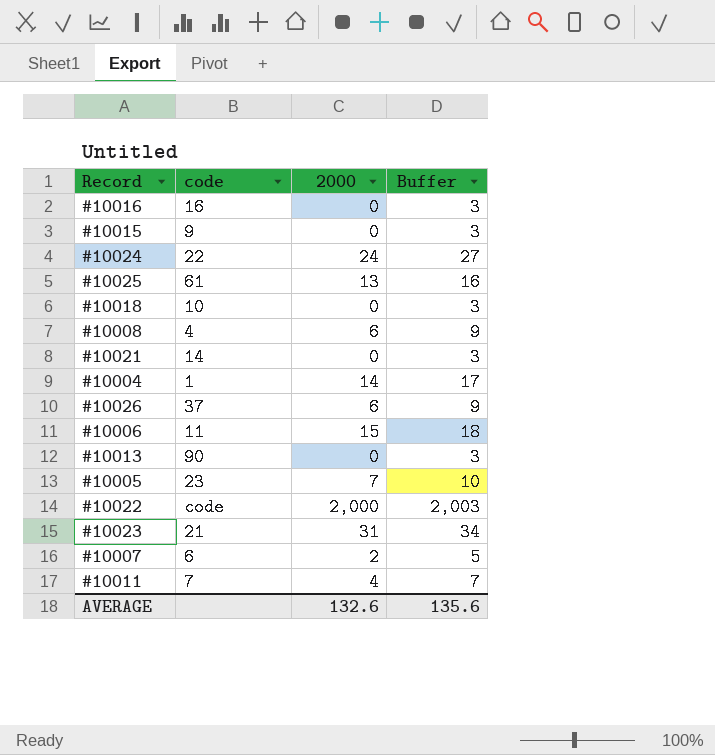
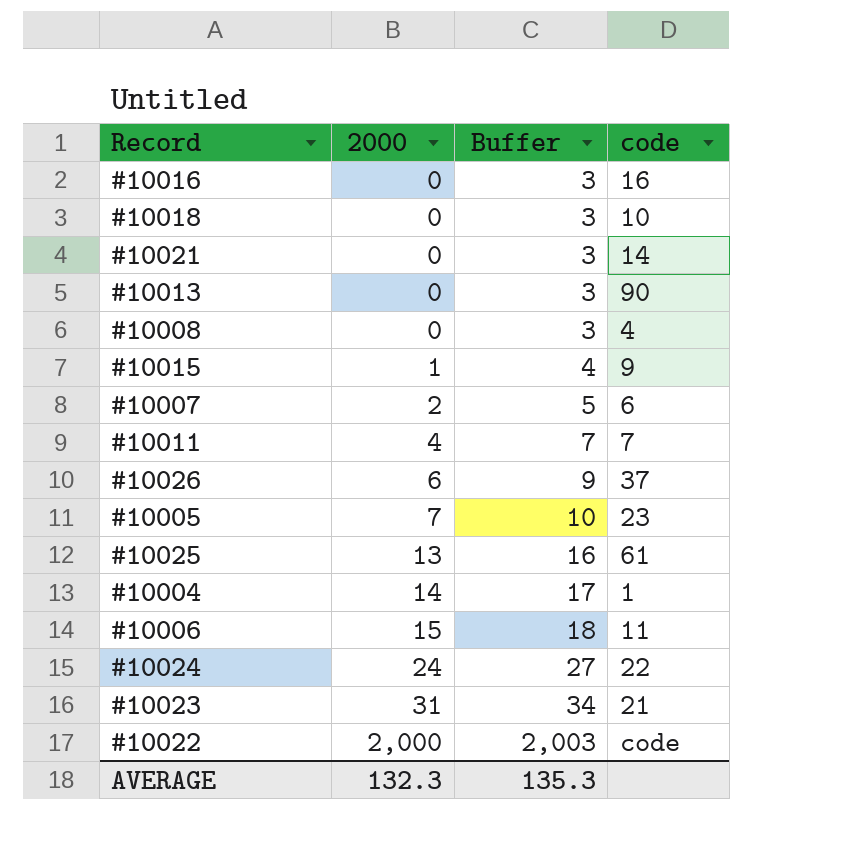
row order: none -> 2000 ascending
column code | position: 2 -> 4
#10008 | 2000: 6 -> 0
#10008 | Buffer: 9 -> 3
#10015 | 2000: 0 -> 1
#10015 | Buffer: 3 -> 4
AVERAGE | 2000: 132.6 -> 132.3
AVERAGE | Buffer: 135.6 -> 135.3

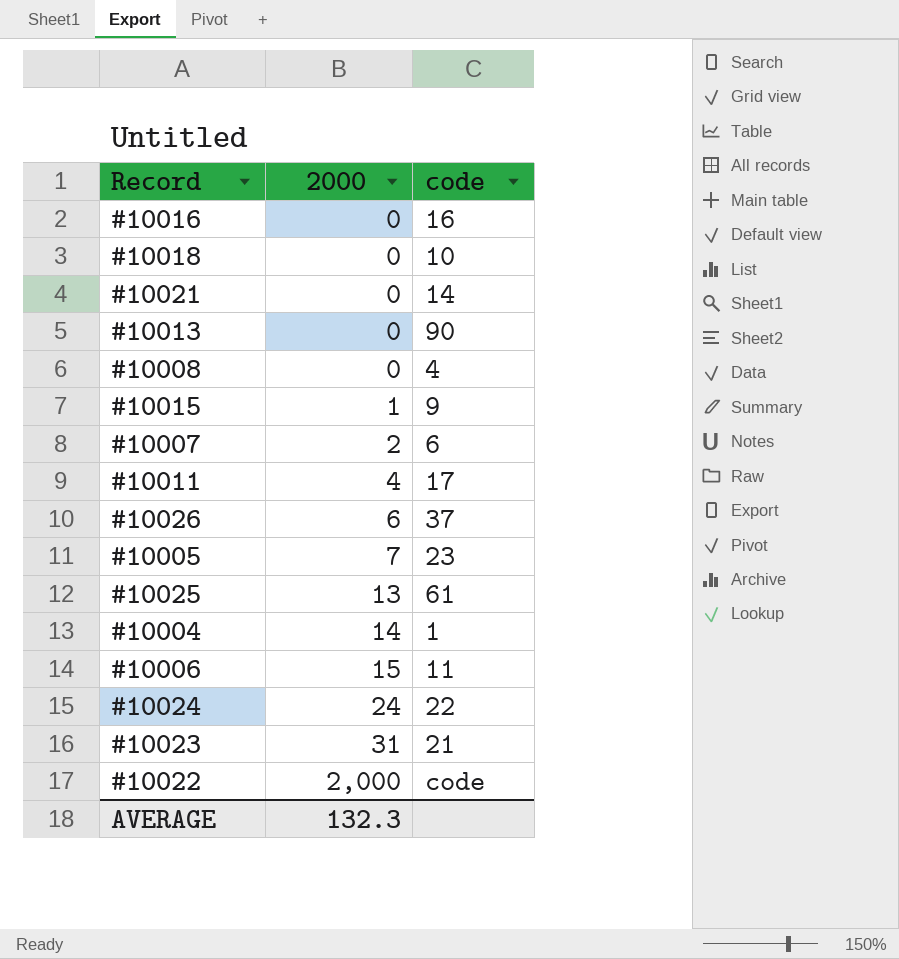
column Buffer | formula: [2000] + 3 -> none
#10011 | code: 7 -> 17

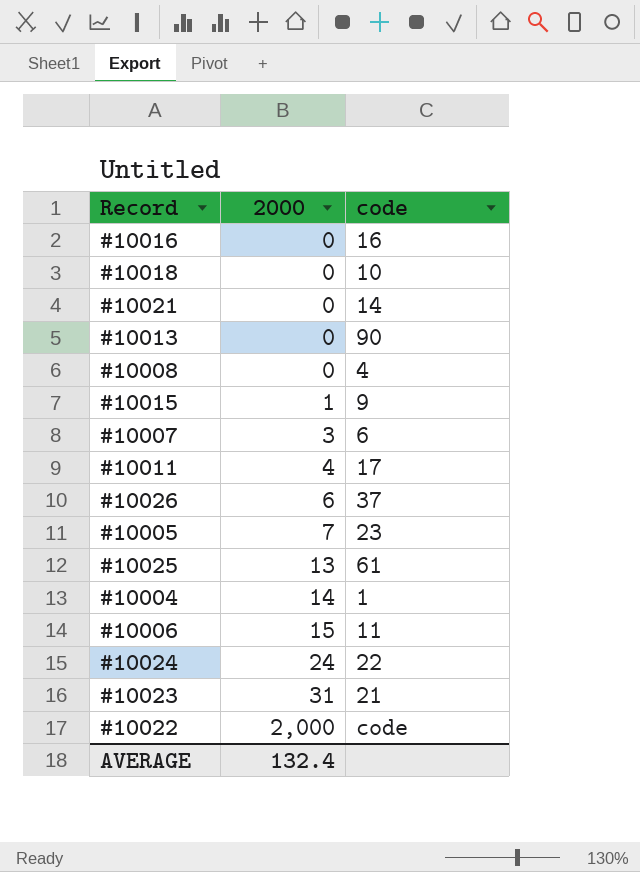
#10007 | 2000: 2 -> 3
AVERAGE | 2000: 132.3 -> 132.4

